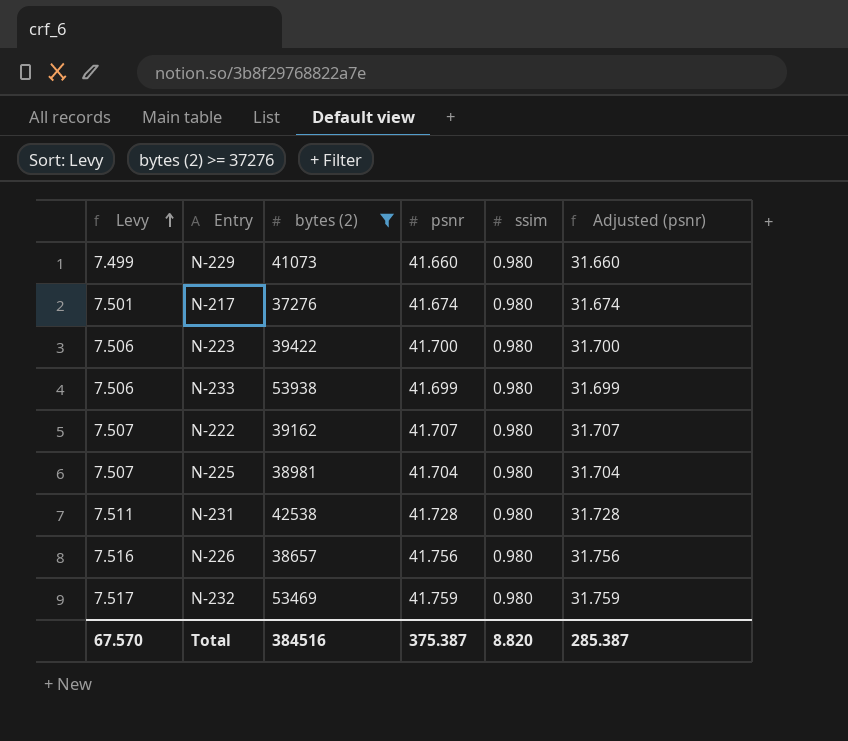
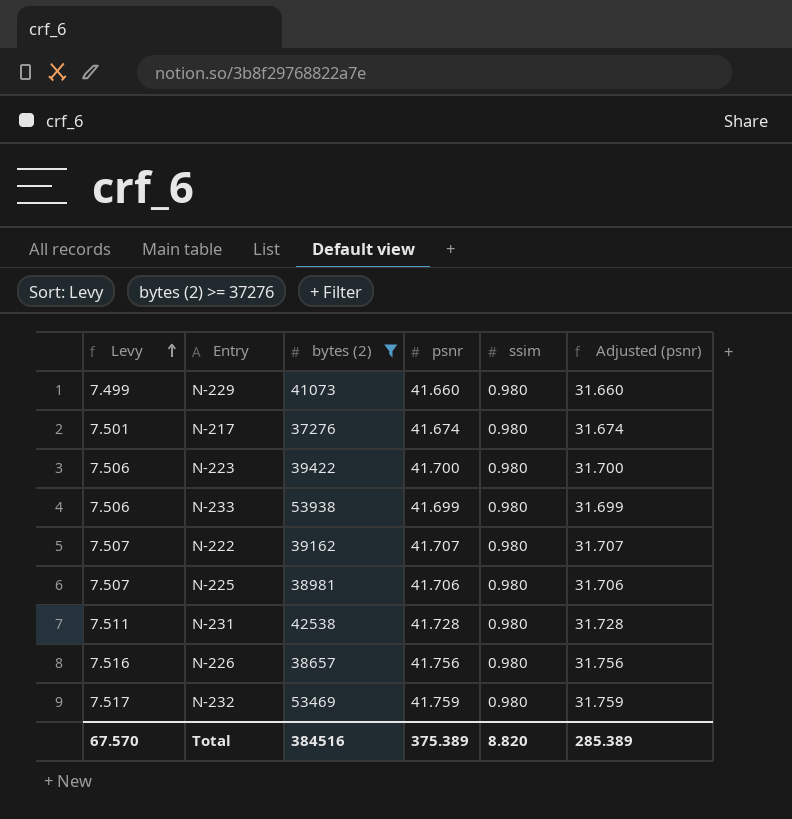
N-225 | psnr: 41.704 -> 41.706
N-225 | Adjusted (psnr): 31.704 -> 31.706
Total | psnr: 375.387 -> 375.389
Total | Adjusted (psnr): 285.387 -> 285.389

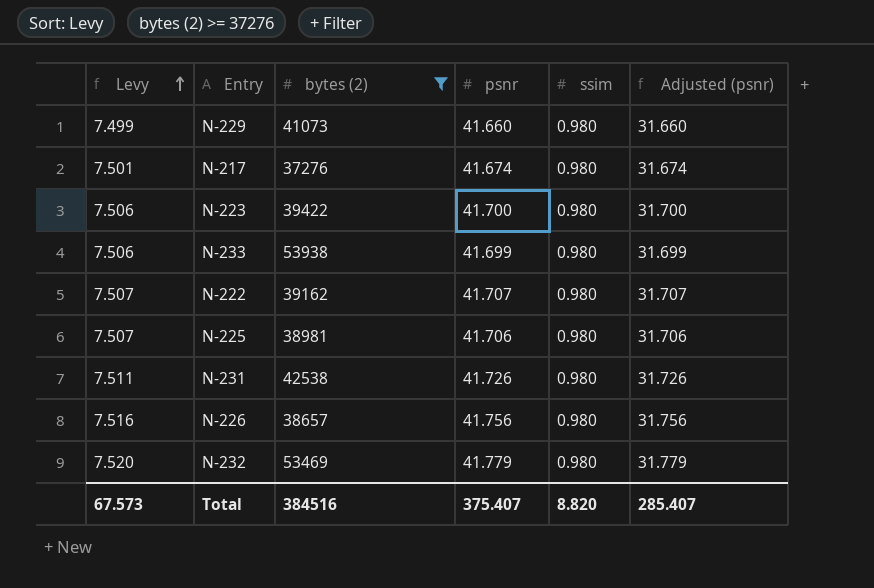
N-231 | psnr: 41.728 -> 41.726
N-231 | Adjusted (psnr): 31.728 -> 31.726
N-232 | Levy: 7.517 -> 7.520
N-232 | psnr: 41.759 -> 41.779
N-232 | Adjusted (psnr): 31.759 -> 31.779
Total | Levy: 67.570 -> 67.573
Total | psnr: 375.389 -> 375.407
Total | Adjusted (psnr): 285.389 -> 285.407

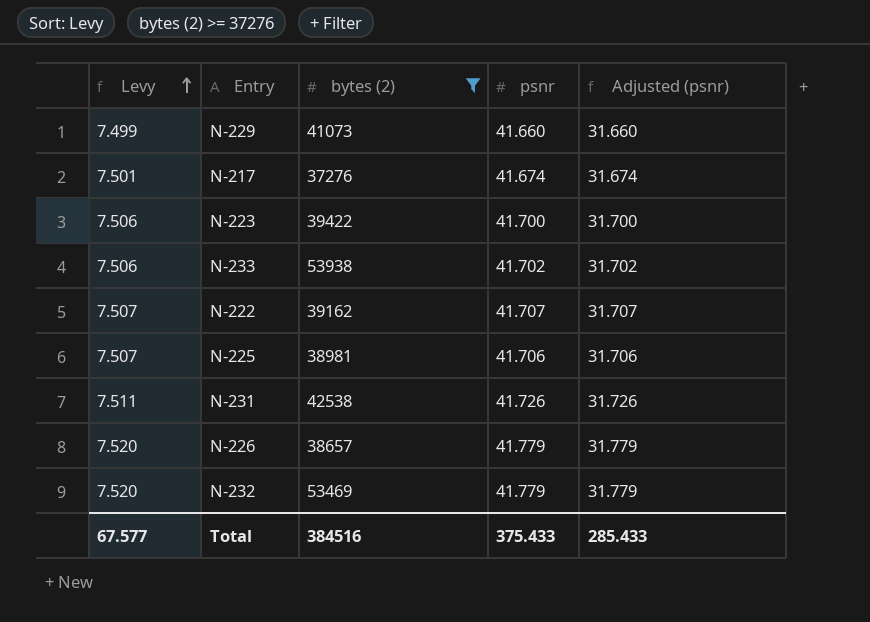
column ssim | position: 5 -> none
N-233 | psnr: 41.699 -> 41.702
N-233 | Adjusted (psnr): 31.699 -> 31.702
N-226 | Levy: 7.516 -> 7.520
N-226 | psnr: 41.756 -> 41.779
N-226 | Adjusted (psnr): 31.756 -> 31.779
Total | Levy: 67.573 -> 67.577
Total | psnr: 375.407 -> 375.433
Total | Adjusted (psnr): 285.407 -> 285.433

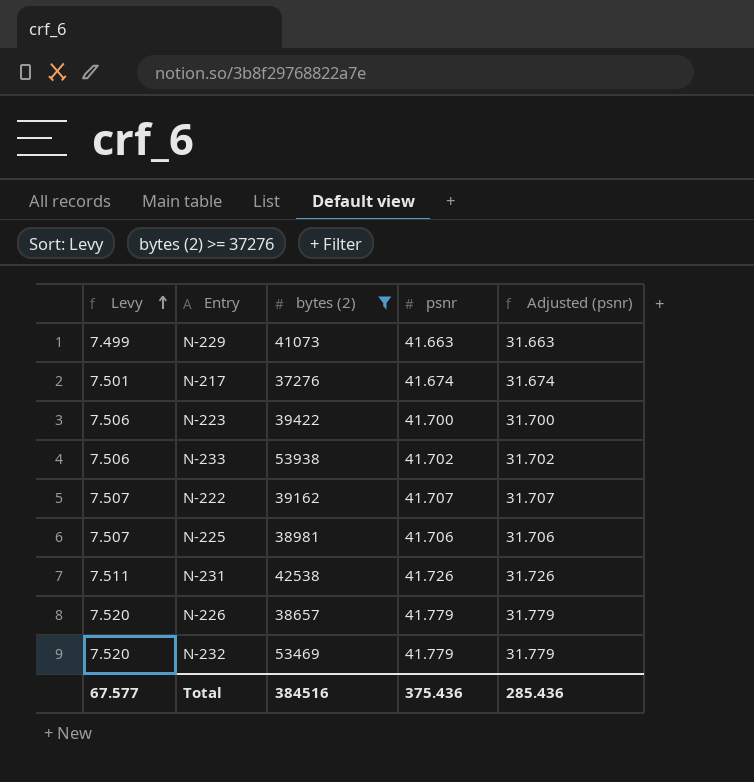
N-229 | psnr: 41.660 -> 41.663
N-229 | Adjusted (psnr): 31.660 -> 31.663
Total | psnr: 375.433 -> 375.436
Total | Adjusted (psnr): 285.433 -> 285.436

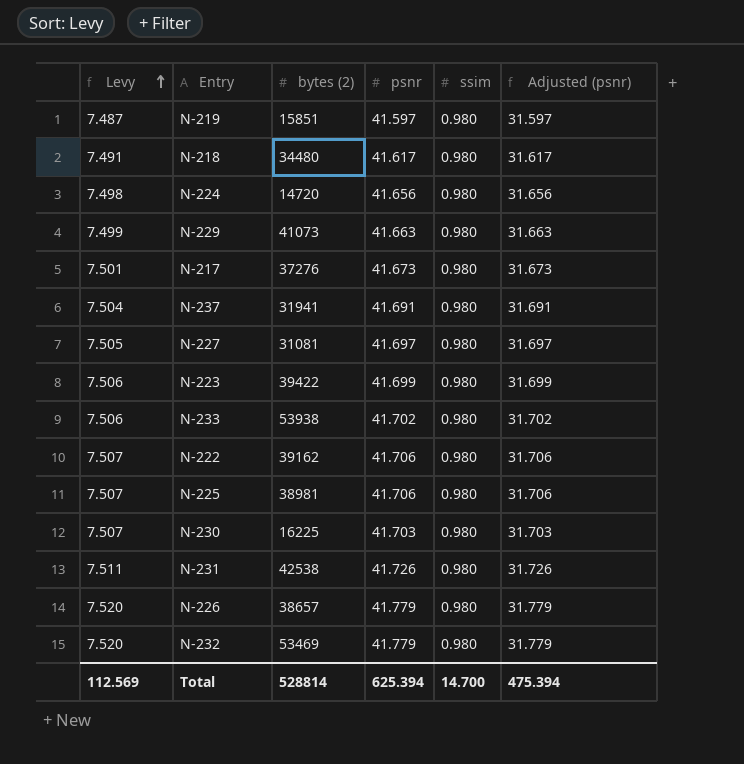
filter: bytes (2) >= 37276 -> none
column ssim | position: none -> 5
N-217 | psnr: 41.674 -> 41.673
N-217 | Adjusted (psnr): 31.674 -> 31.673
N-223 | psnr: 41.700 -> 41.699
N-223 | Adjusted (psnr): 31.700 -> 31.699
N-222 | psnr: 41.707 -> 41.706
N-222 | Adjusted (psnr): 31.707 -> 31.706
Total | Levy: 67.577 -> 112.569
Total | bytes (2): 384516 -> 528814
Total | psnr: 375.436 -> 625.394
Total | Adjusted (psnr): 285.436 -> 475.394

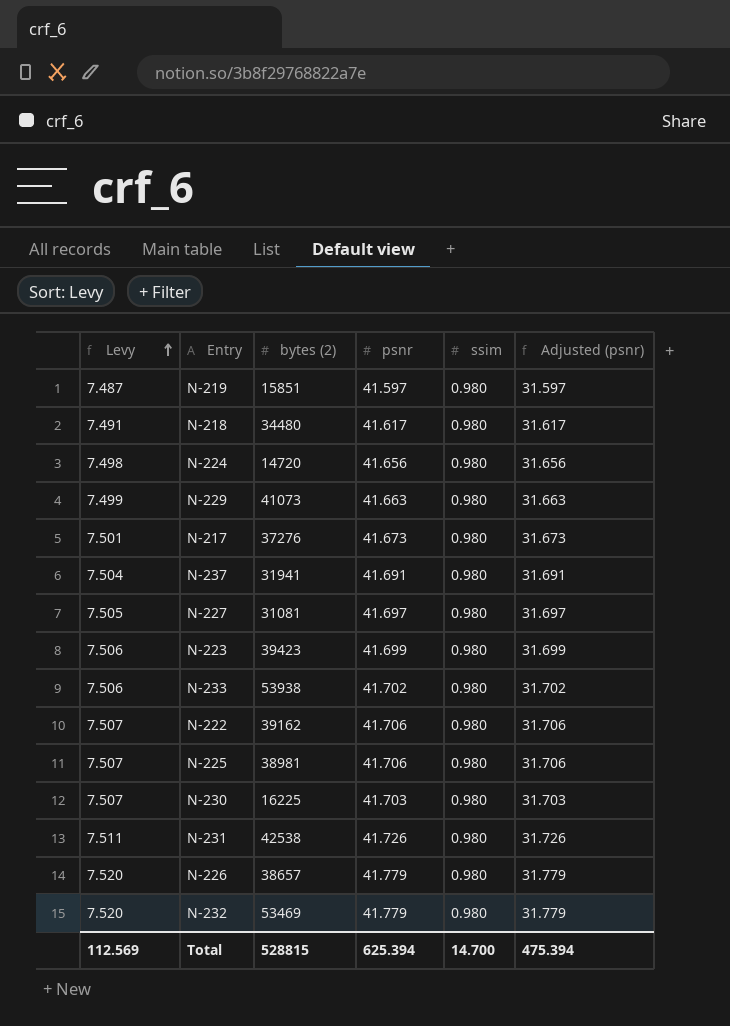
N-223 | bytes (2): 39422 -> 39423
Total | bytes (2): 528814 -> 528815

